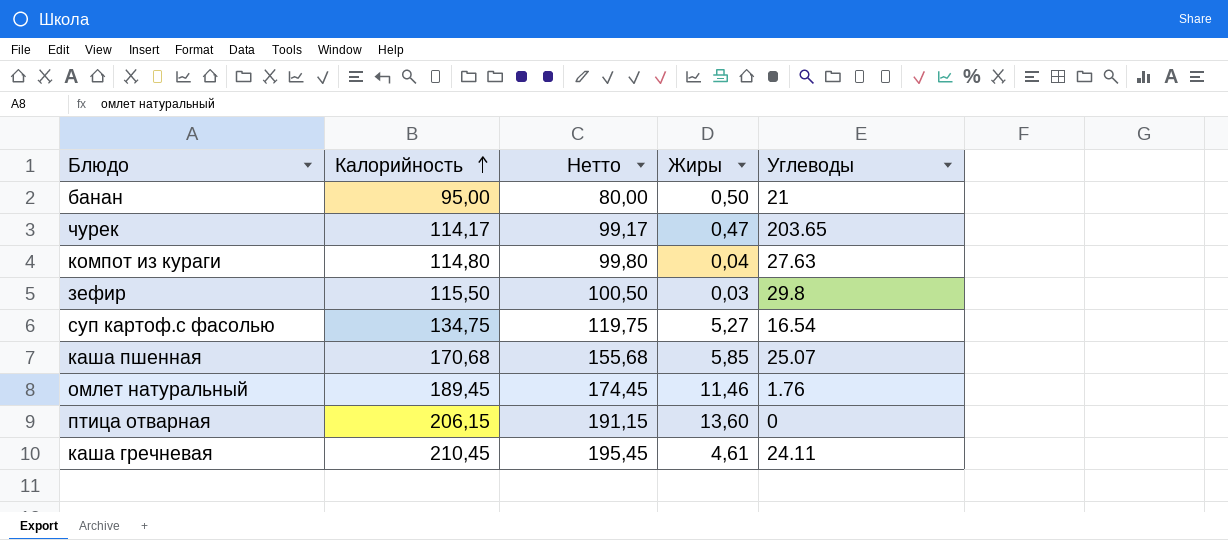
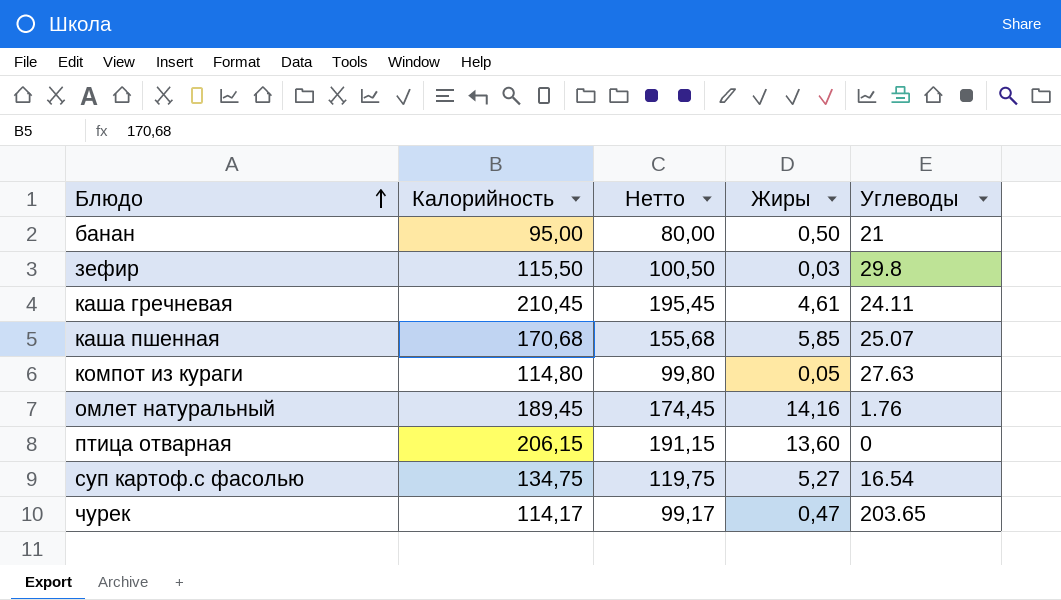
row order: Калорийность ascending -> Блюдо ascending
компот из кураги | Жиры: 0,04 -> 0,05
омлет натуральный | Жиры: 11,46 -> 14,16

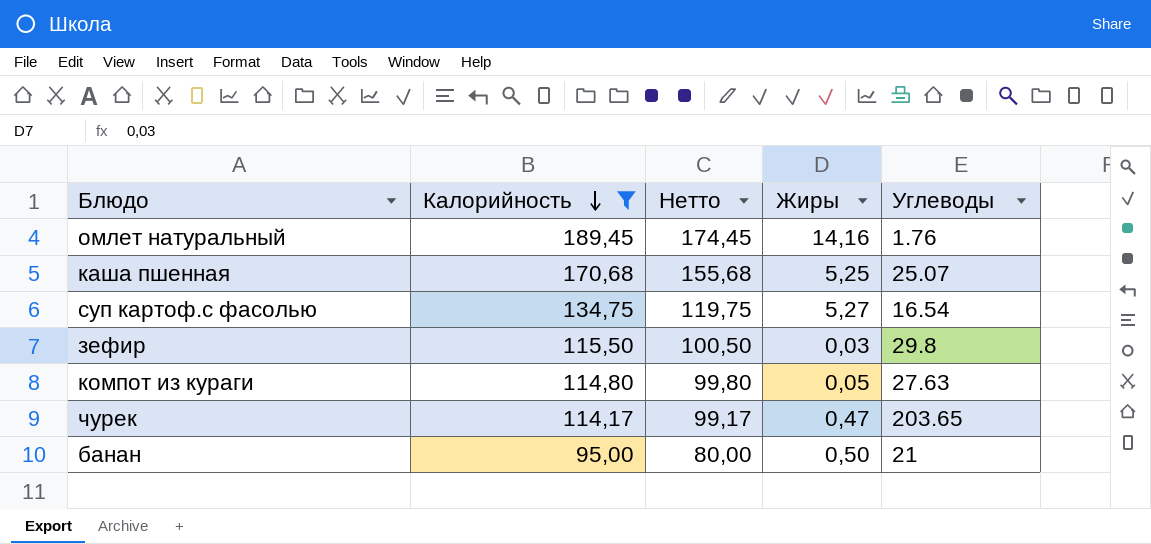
filter: none -> Калорийность <= 189,45
row order: Блюдо ascending -> Калорийность descending
каша пшенная | Жиры: 5,85 -> 5,25

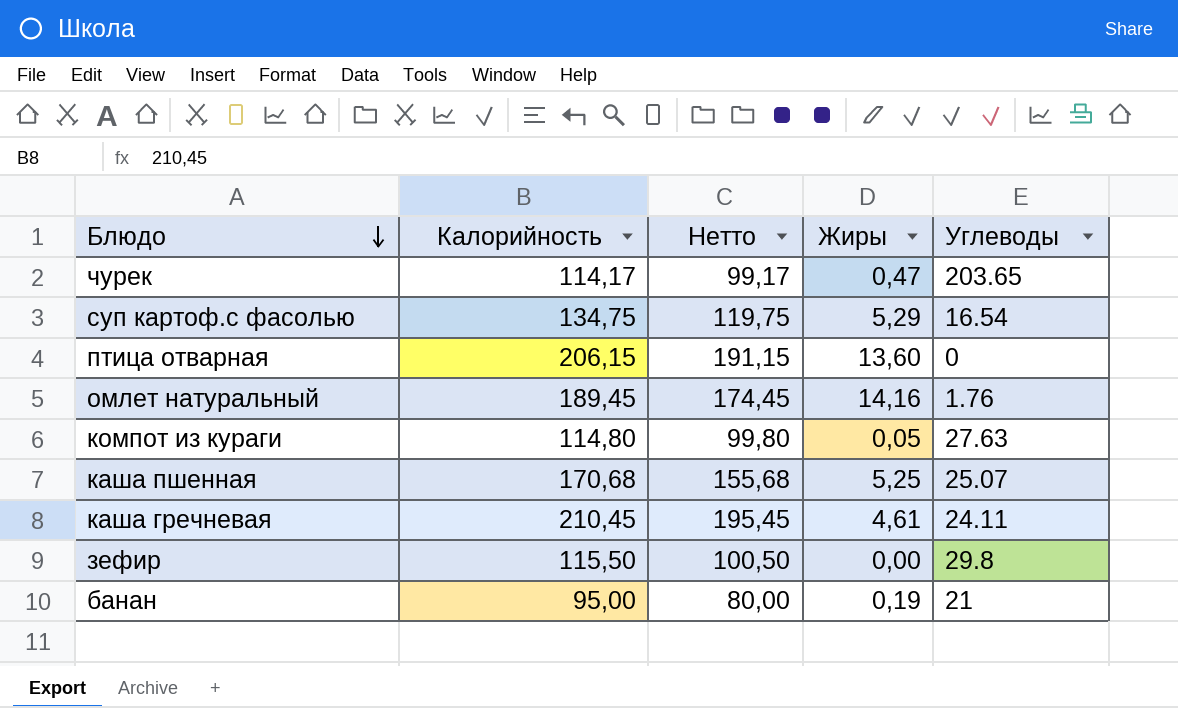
filter: Калорийность <= 189,45 -> none
row order: Калорийность descending -> Блюдо descending
суп картоф.с фасолью | Жиры: 5,27 -> 5,29
зефир | Жиры: 0,03 -> 0,00
банан | Жиры: 0,50 -> 0,19

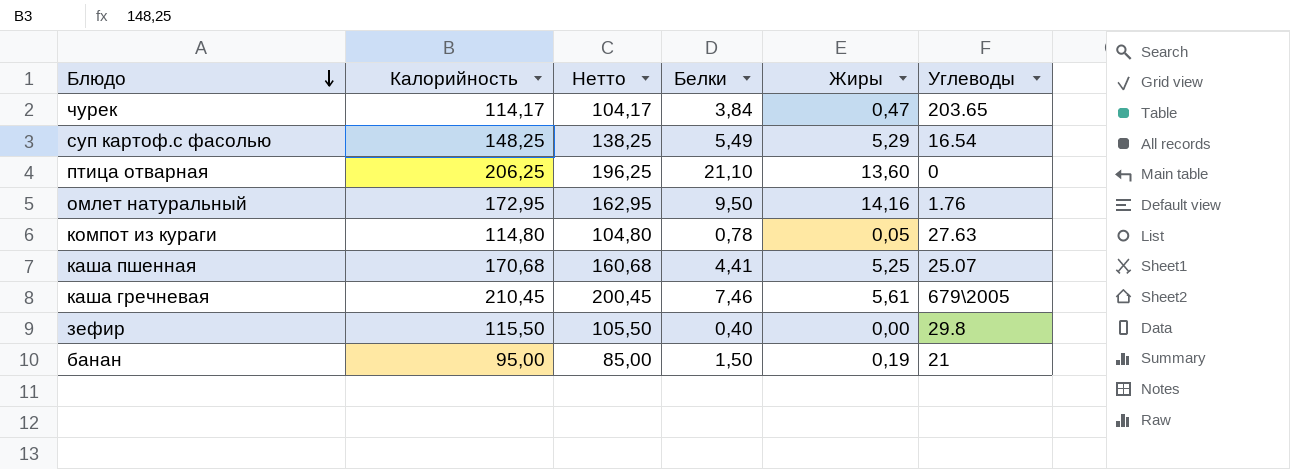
column Нетто | formula: [Калорийность] - 15 -> [Калорийность] - 10
column Белки | position: none -> 4
суп картоф.с фасолью | Калорийность: 134,75 -> 148,25
птица отварная | Калорийность: 206,15 -> 206,25
омлет натуральный | Калорийность: 189,45 -> 172,95
каша гречневая | Жиры: 4,61 -> 5,61
каша гречневая | Углеводы: 24.11 -> 679\2005

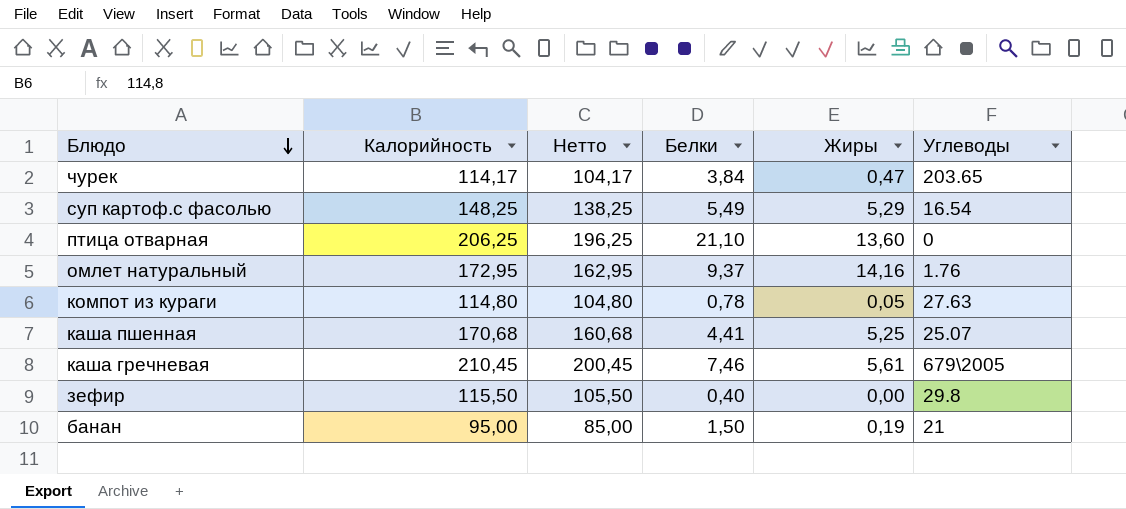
омлет натуральный | Белки: 9,50 -> 9,37

